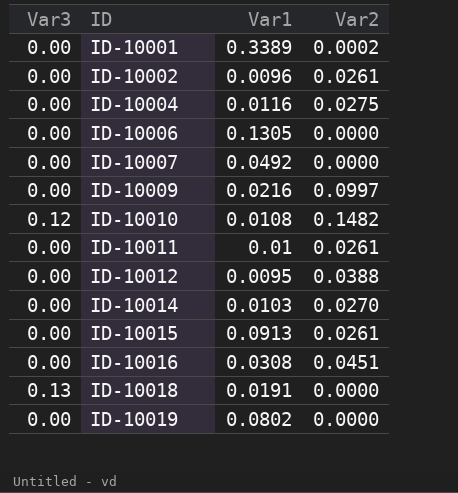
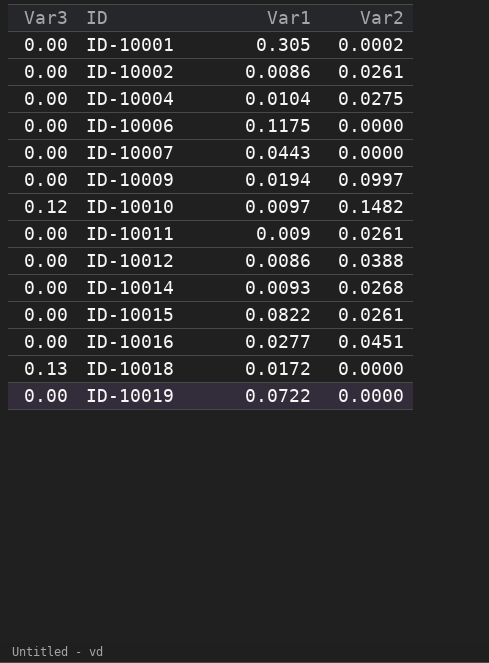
ID-10001 | Var1: 0.3389 -> 0.305
ID-10002 | Var1: 0.0096 -> 0.0086
ID-10004 | Var1: 0.0116 -> 0.0104
ID-10006 | Var1: 0.1305 -> 0.1175
ID-10007 | Var1: 0.0492 -> 0.0443
ID-10009 | Var1: 0.0216 -> 0.0194
ID-10010 | Var1: 0.0108 -> 0.0097
ID-10011 | Var1: 0.01 -> 0.009
ID-10012 | Var1: 0.0095 -> 0.0086
ID-10014 | Var1: 0.0103 -> 0.0093
ID-10014 | Var2: 0.0270 -> 0.0268
ID-10015 | Var1: 0.0913 -> 0.0822
ID-10016 | Var1: 0.0308 -> 0.0277
ID-10018 | Var1: 0.0191 -> 0.0172
ID-10019 | Var1: 0.0802 -> 0.0722

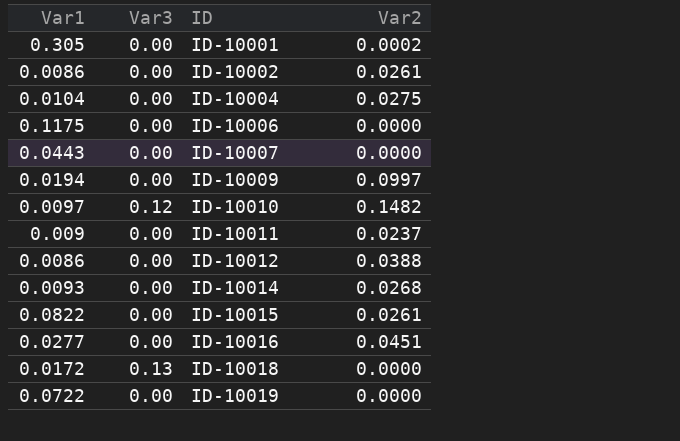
column Var1 | position: 3 -> 1
ID-10011 | Var2: 0.0261 -> 0.0237

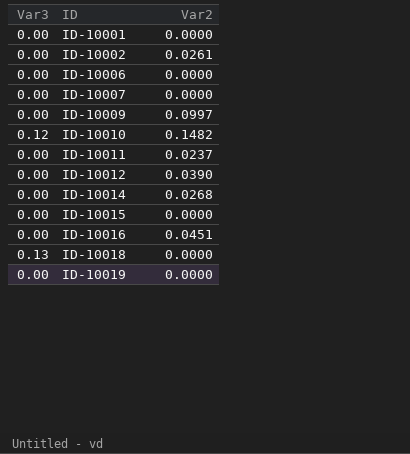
column Var1 | position: 1 -> none
row ID-10004: 0.0104 | 0.00 | 0.0275 -> none
ID-10001 | Var2: 0.0002 -> 0.0000
ID-10012 | Var2: 0.0388 -> 0.0390
ID-10015 | Var2: 0.0261 -> 0.0000

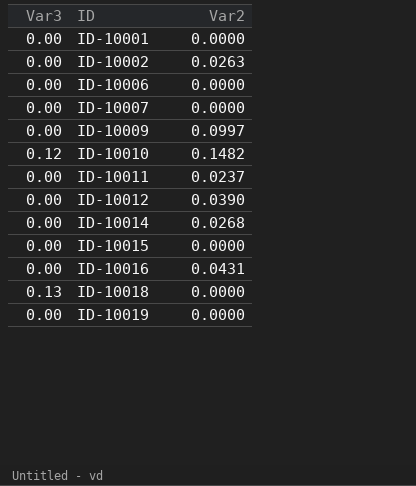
ID-10002 | Var2: 0.0261 -> 0.0263
ID-10016 | Var2: 0.0451 -> 0.0431

